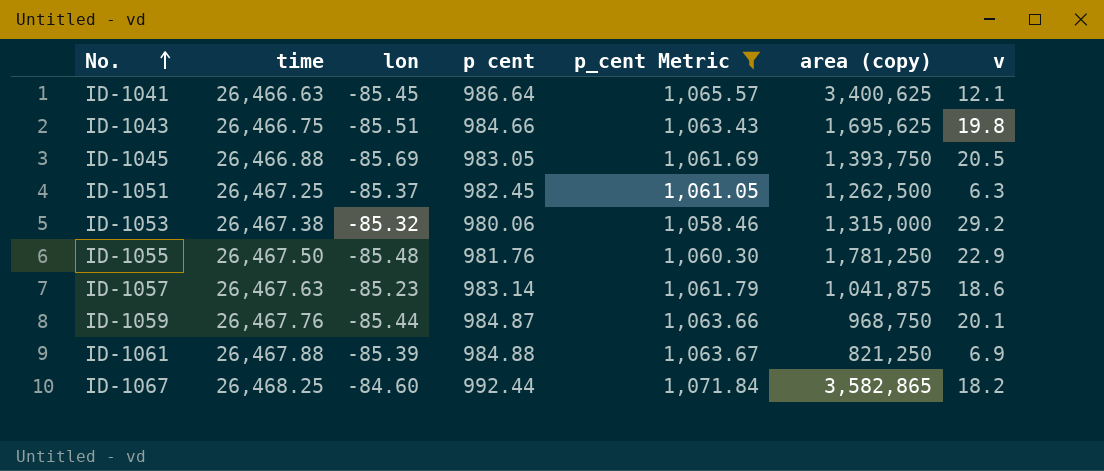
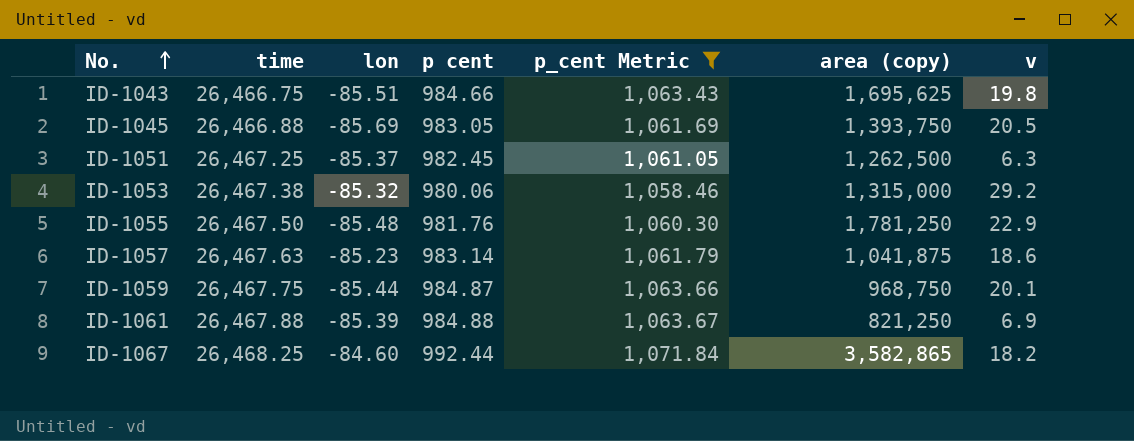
row ID-1041: 26,466.63 | -85.45 | 986.64 | 1,065.57 | 3,400,625 | 12.1 -> none
ID-1059 | time: 26,467.76 -> 26,467.75

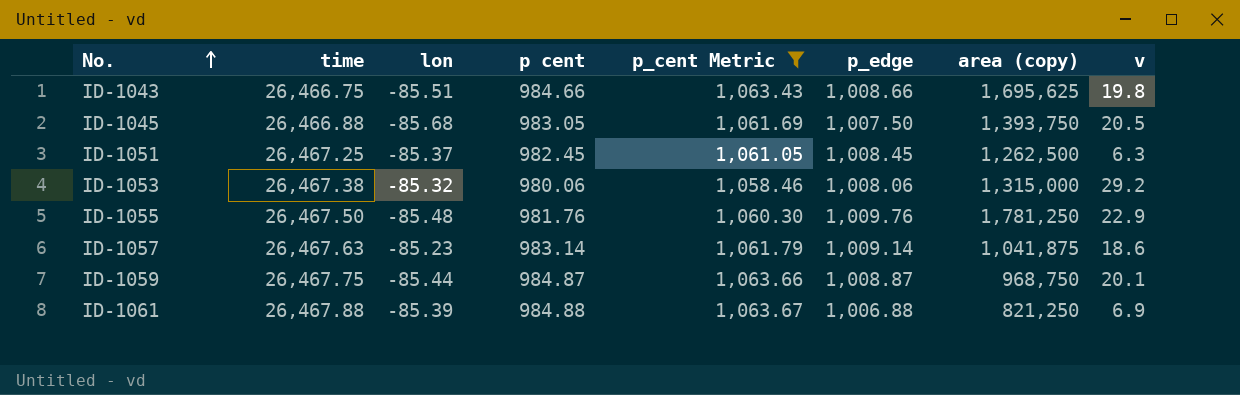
column p_edge | position: none -> 6
row ID-1067: 26,468.25 | -84.60 | 992.44 | 1,071.84 | 3,582,865 | 18.2 -> none
ID-1045 | lon: -85.69 -> -85.68

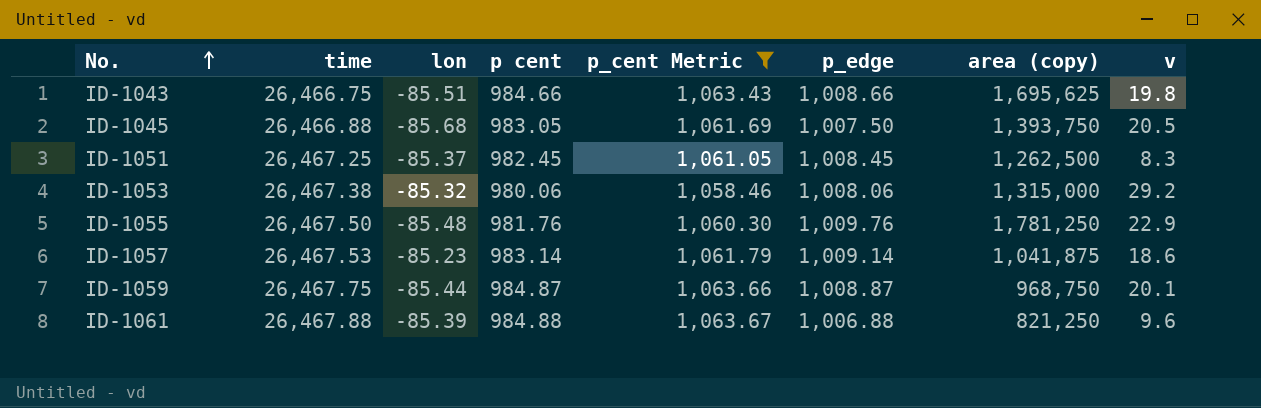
ID-1051 | v: 6.3 -> 8.3
ID-1057 | time: 26,467.63 -> 26,467.53
ID-1061 | v: 6.9 -> 9.6

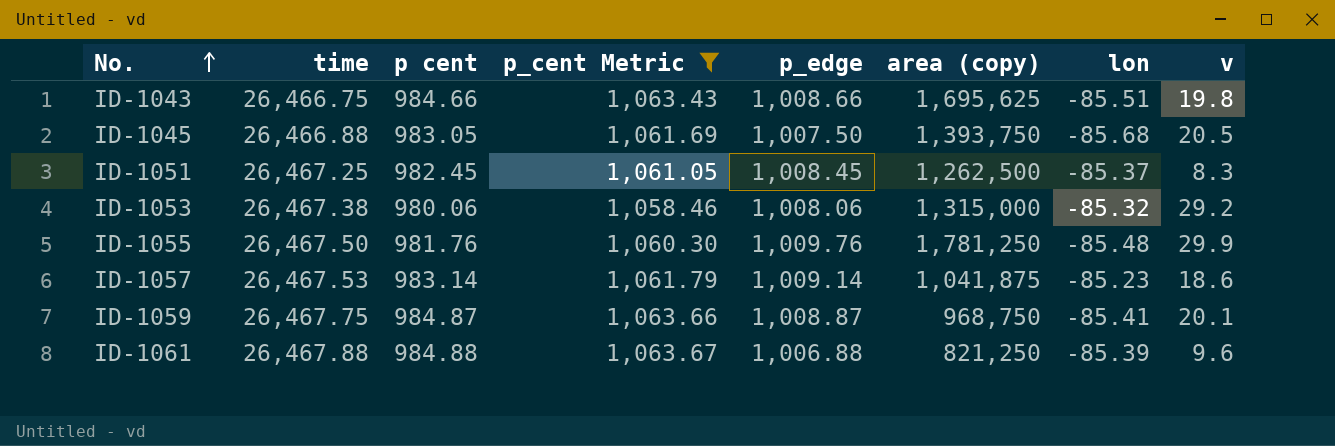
column lon | position: 3 -> 7
ID-1055 | v: 22.9 -> 29.9
ID-1059 | lon: -85.44 -> -85.41

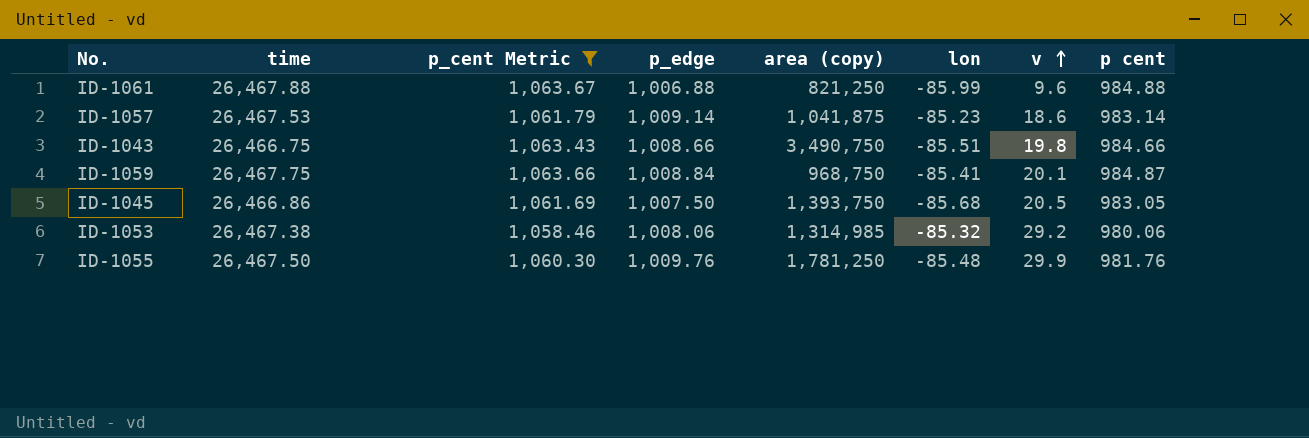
row order: No. ascending -> v ascending
column p cent | position: 3 -> 8
row ID-1051: 26,467.25 | 982.45 | 1,061.05 | 1,008.45 | 1,262,500 | -85.37 | 8.3 -> none
ID-1061 | lon: -85.39 -> -85.99
ID-1043 | area (copy): 1,695,625 -> 3,490,750
ID-1059 | p_edge: 1,008.87 -> 1,008.84
ID-1045 | time: 26,466.88 -> 26,466.86
ID-1053 | area (copy): 1,315,000 -> 1,314,985

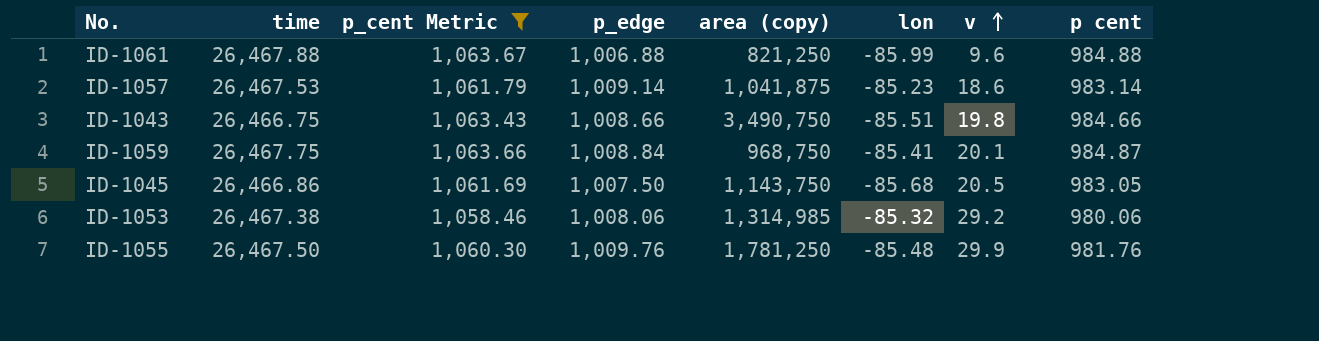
ID-1045 | area (copy): 1,393,750 -> 1,143,750

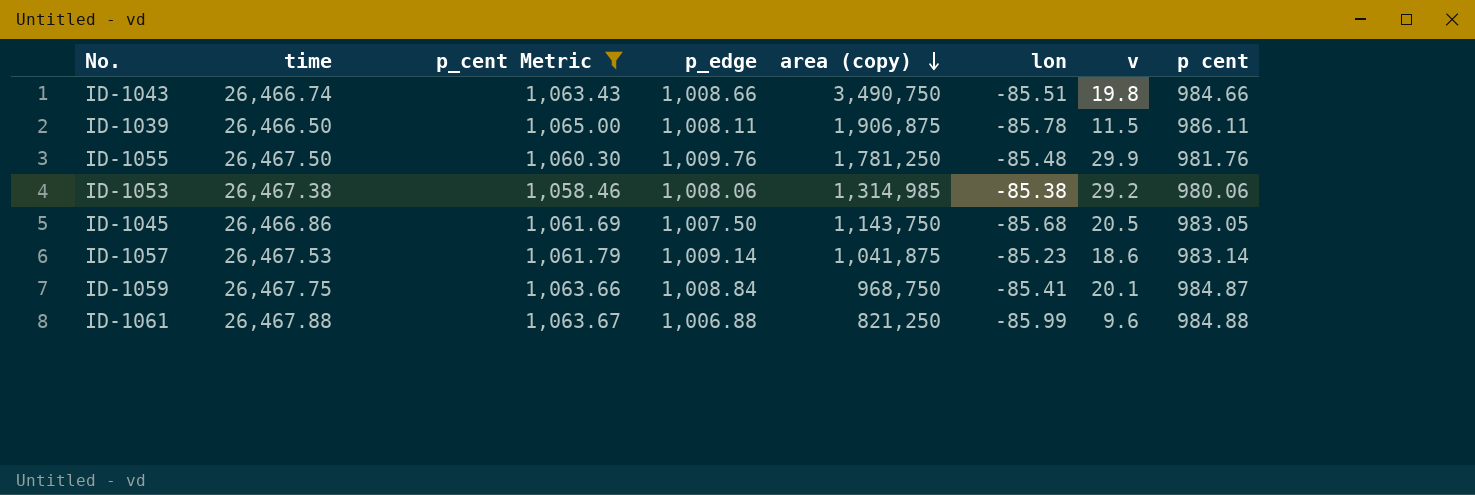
row order: v ascending -> area (copy) descending
ID-1043 | time: 26,466.75 -> 26,466.74
row ID-1039: none -> 26,466.50 | 1,065.00 | 1,008.11 | 1,906,875 | -85.78 | 11.5 | 986.11
ID-1053 | lon: -85.32 -> -85.38

